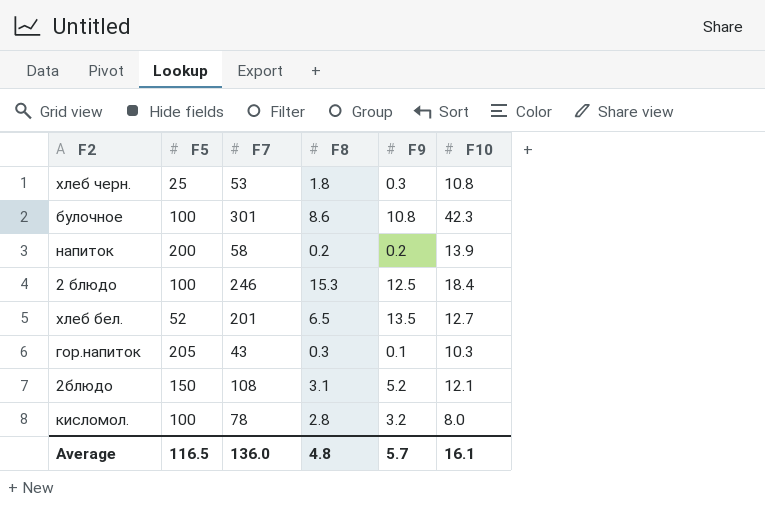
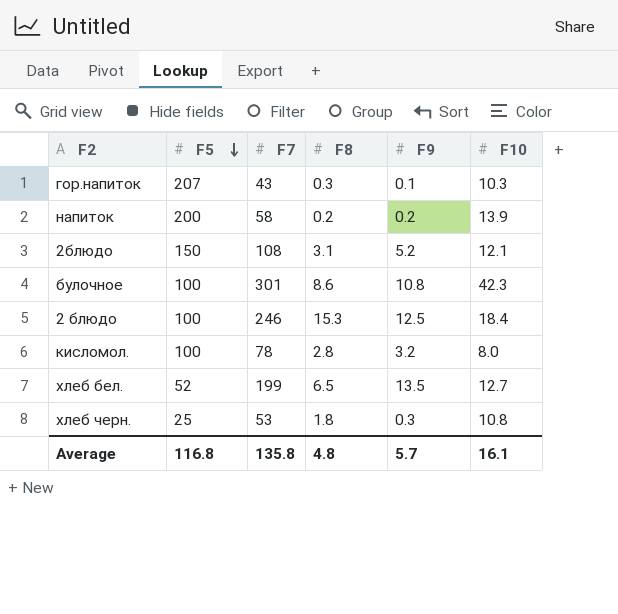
row order: none -> F5 descending
гор.напиток | F5: 205 -> 207
хлеб бел. | F7: 201 -> 199
Average | F5: 116.5 -> 116.8
Average | F7: 136.0 -> 135.8

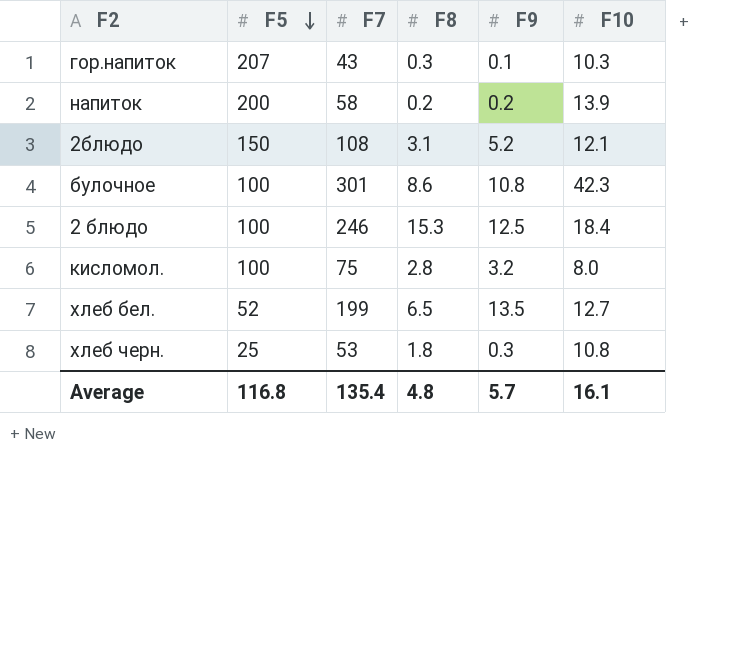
кисломол. | F7: 78 -> 75
Average | F7: 135.8 -> 135.4

